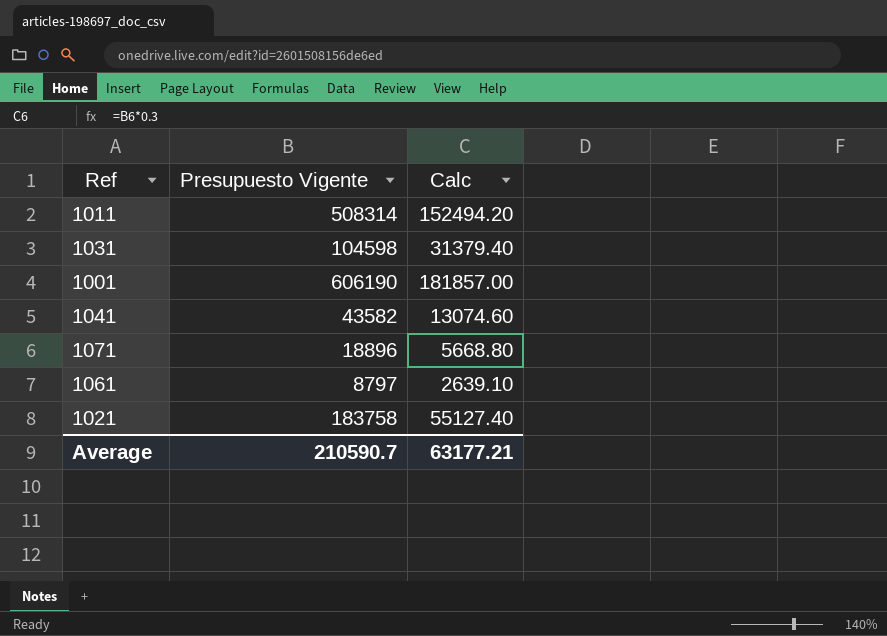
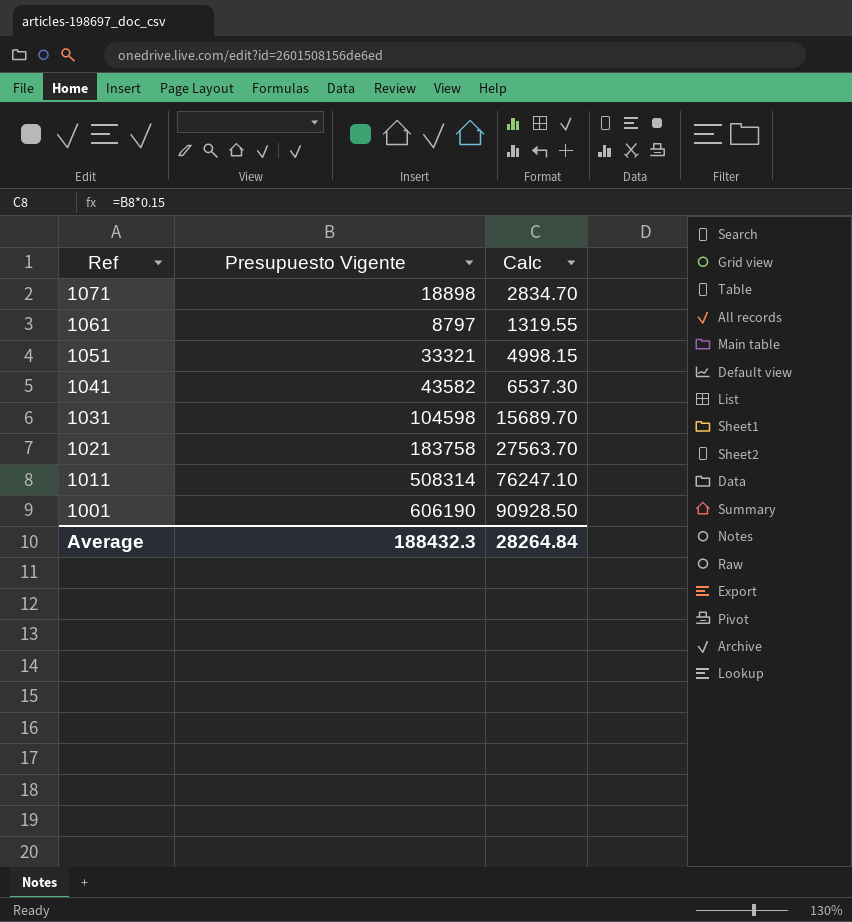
row order: none -> Ref descending
column Calc | formula: [Presupuesto Vigente] * 0.3 -> [Presupuesto Vigente] * 0.15
1071 | Presupuesto Vigente: 18896 -> 18898
row 1051: none -> 33321 | 4998.15
Average | Presupuesto Vigente: 210590.7 -> 188432.3
Average | Calc: 63177.21 -> 28264.84

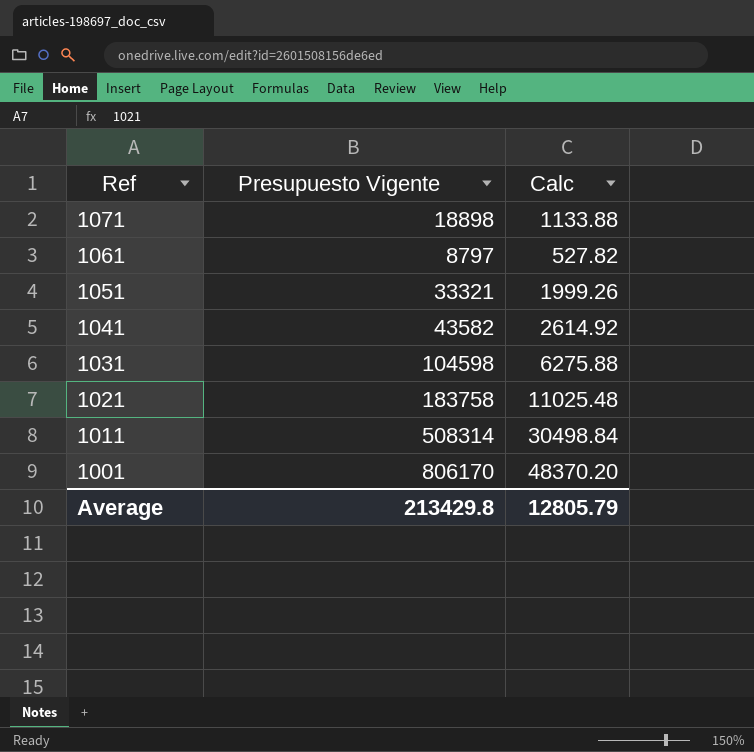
column Calc | formula: [Presupuesto Vigente] * 0.15 -> [Presupuesto Vigente] * 0.06
1001 | Presupuesto Vigente: 606190 -> 806170
Average | Presupuesto Vigente: 188432.3 -> 213429.8
Average | Calc: 28264.84 -> 12805.79

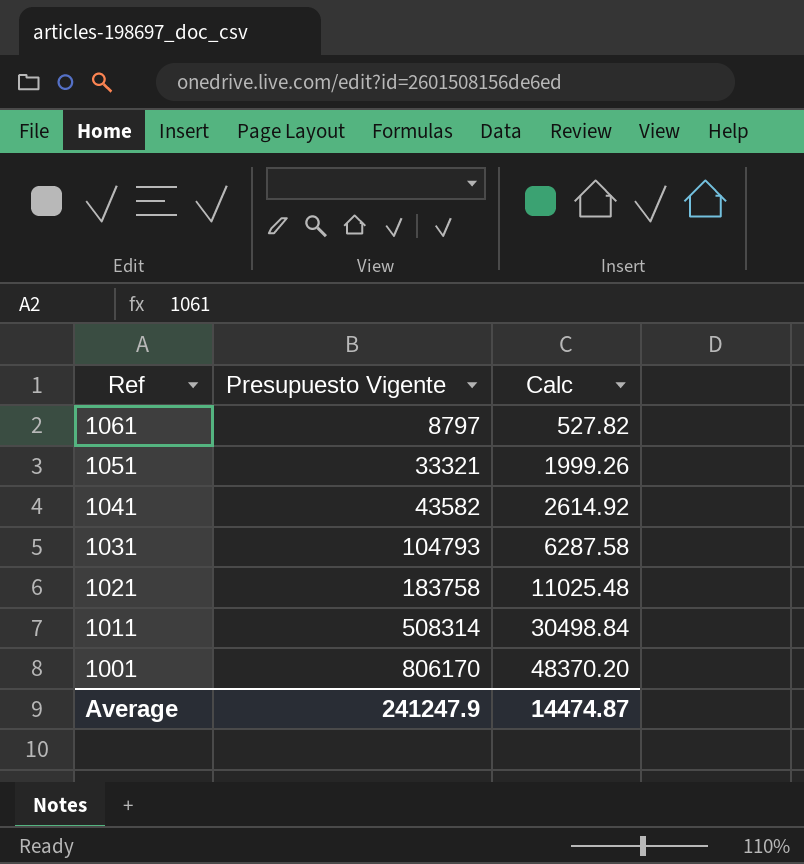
row 1071: 18898 | 1133.88 -> none
1031 | Presupuesto Vigente: 104598 -> 104793
1031 | Calc: 6275.88 -> 6287.58
Average | Presupuesto Vigente: 213429.8 -> 241247.9
Average | Calc: 12805.79 -> 14474.87

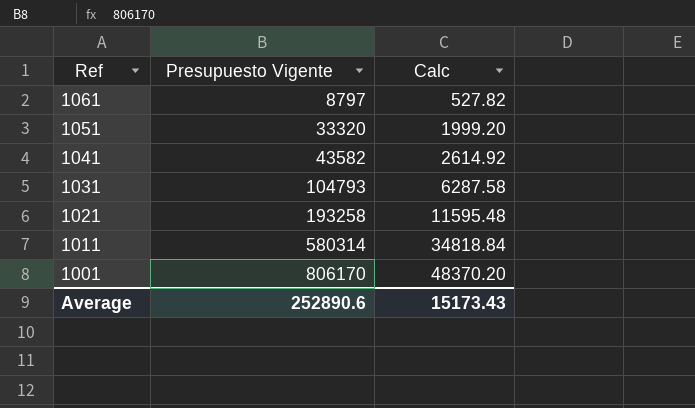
1051 | Presupuesto Vigente: 33321 -> 33320
1051 | Calc: 1999.26 -> 1999.20
1021 | Presupuesto Vigente: 183758 -> 193258
1021 | Calc: 11025.48 -> 11595.48
1011 | Presupuesto Vigente: 508314 -> 580314
1011 | Calc: 30498.84 -> 34818.84
Average | Presupuesto Vigente: 241247.9 -> 252890.6
Average | Calc: 14474.87 -> 15173.43

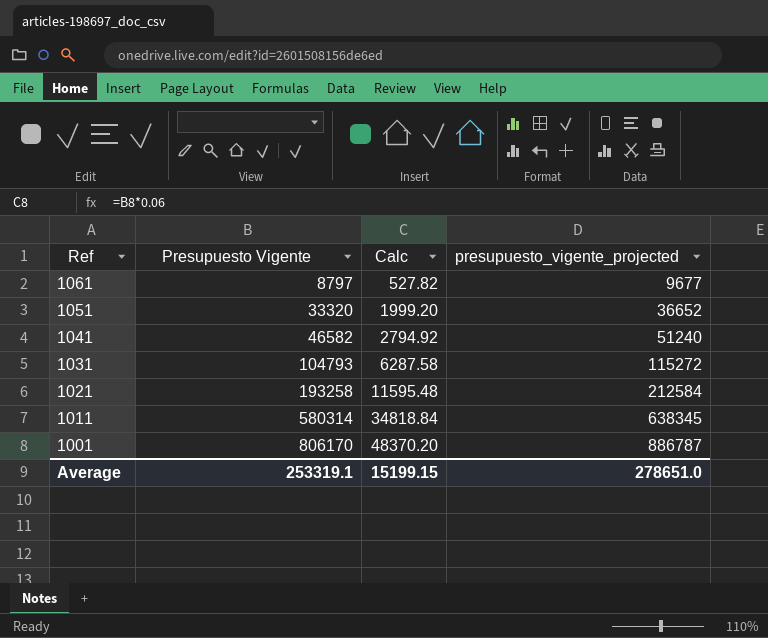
column presupuesto_vigente_projected | formula: none -> [Presupuesto Vigente] * 1.1
1041 | Presupuesto Vigente: 43582 -> 46582
1041 | Calc: 2614.92 -> 2794.92
Average | Presupuesto Vigente: 252890.6 -> 253319.1
Average | Calc: 15173.43 -> 15199.15

